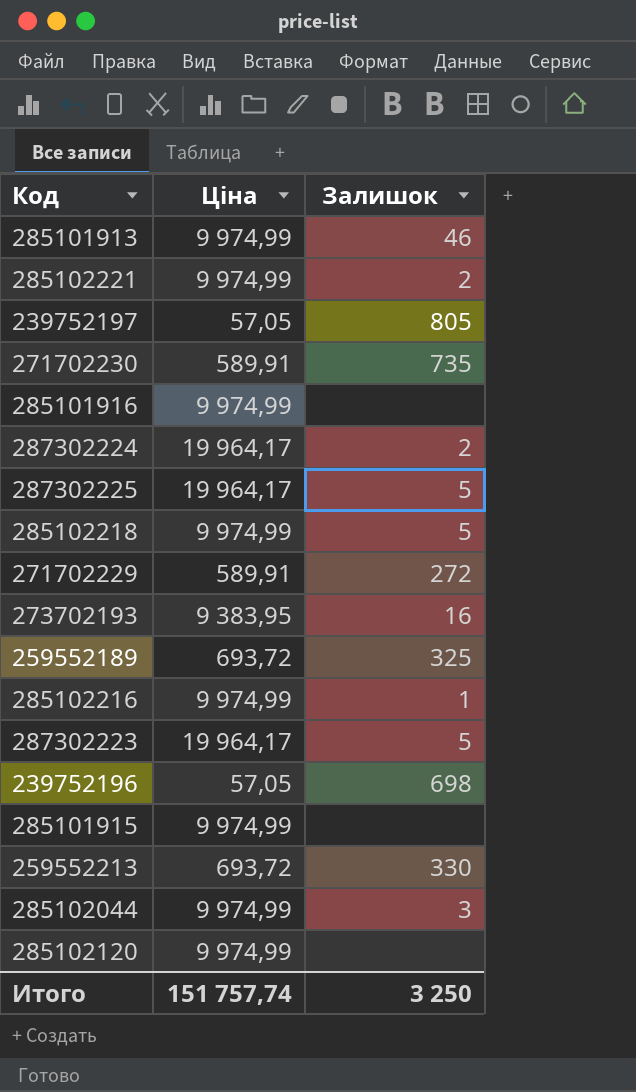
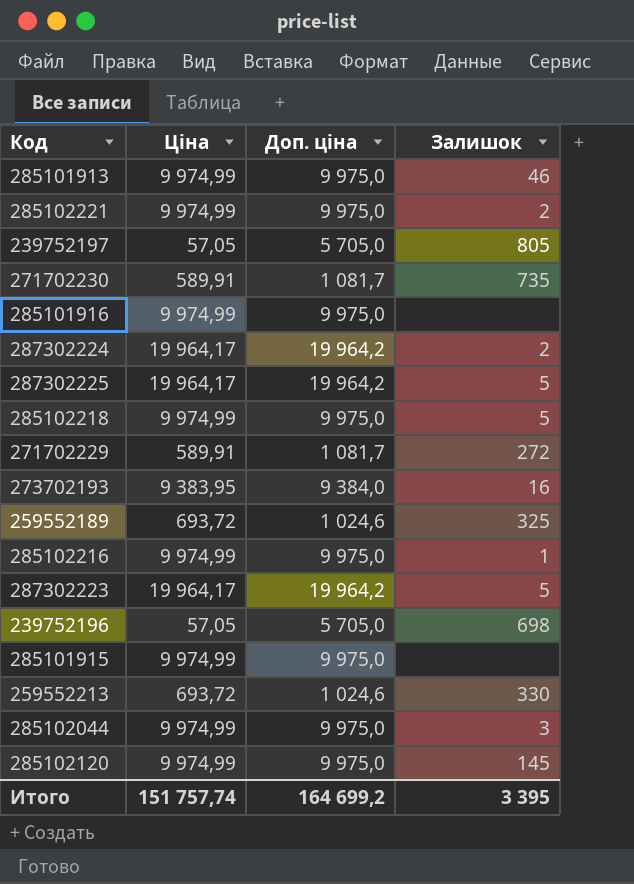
column Доп. ціна | position: none -> 3
285102120 | Залишок: none -> 145
Итого | Залишок: 3 250 -> 3 395

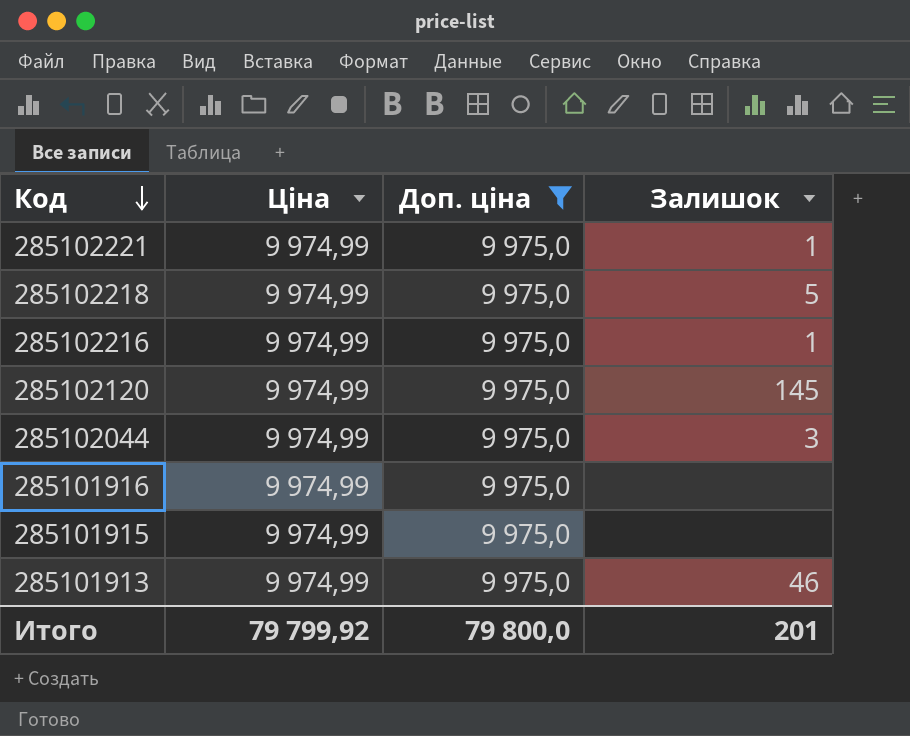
filter: none -> Доп. ціна = 9 975,0
row order: none -> Код descending
285102221 | Залишок: 2 -> 1
Итого | Ціна: 151 757,74 -> 79 799,92
Итого | Доп. ціна: 164 699,2 -> 79 800,0
Итого | Залишок: 3 395 -> 201

